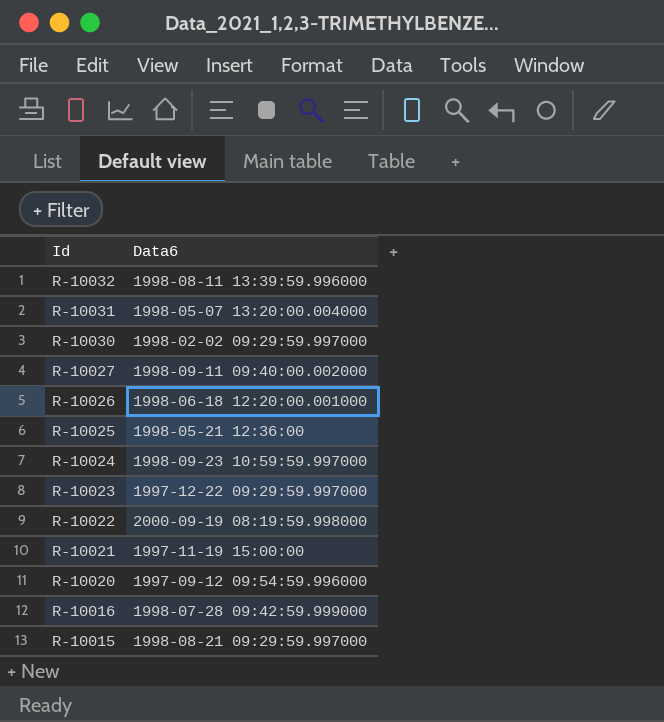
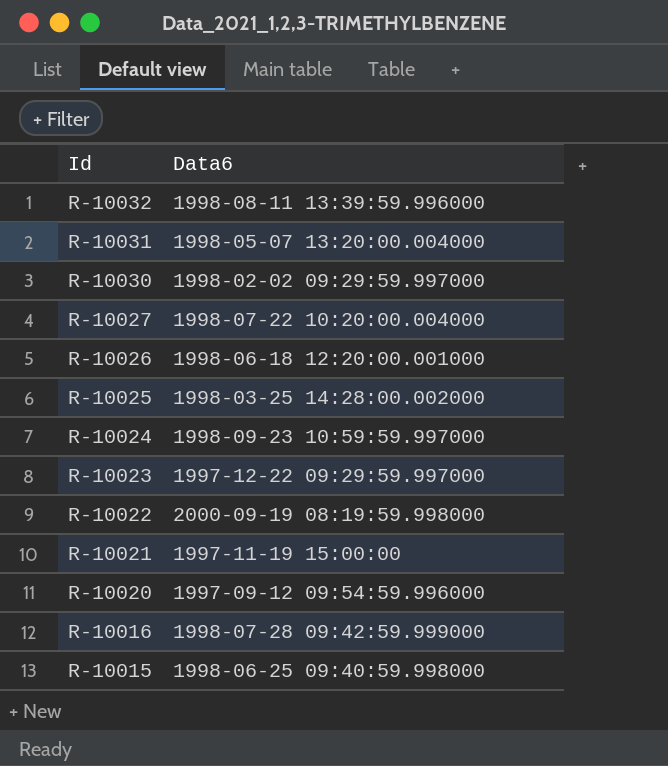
R-10027 | Data6: 1998-09-11 09:40:00.002000 -> 1998-07-22 10:20:00.004000
R-10025 | Data6: 1998-05-21 12:36:00 -> 1998-03-25 14:28:00.002000
R-10015 | Data6: 1998-08-21 09:29:59.997000 -> 1998-06-25 09:40:59.998000

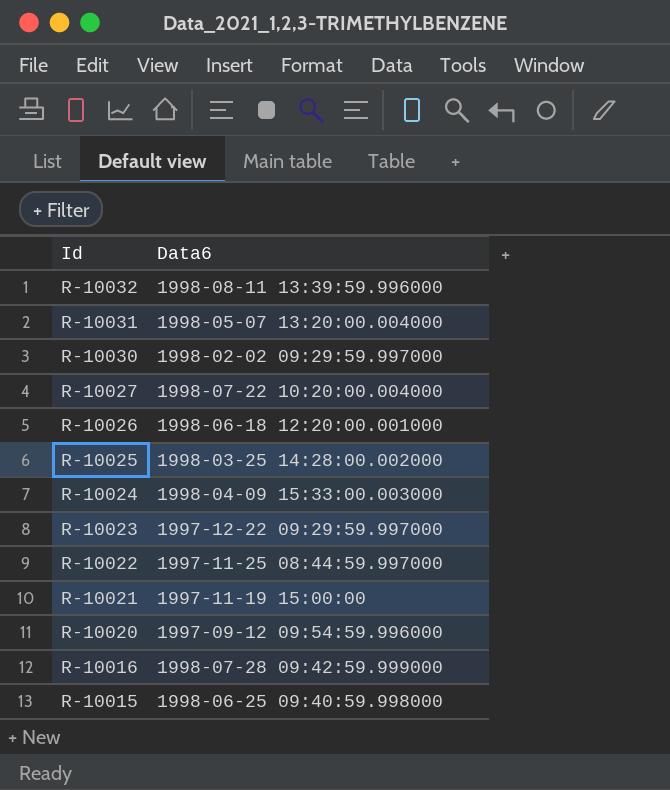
R-10024 | Data6: 1998-09-23 10:59:59.997000 -> 1998-04-09 15:33:00.003000
R-10022 | Data6: 2000-09-19 08:19:59.998000 -> 1997-11-25 08:44:59.997000

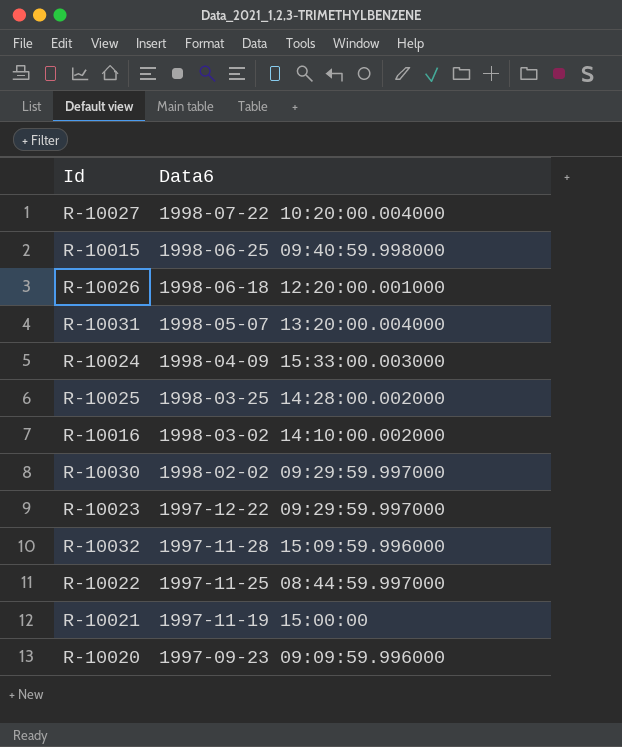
row order: Id descending -> Data6 descending
R-10016 | Data6: 1998-07-28 09:42:59.999000 -> 1998-03-02 14:10:00.002000
R-10032 | Data6: 1998-08-11 13:39:59.996000 -> 1997-11-28 15:09:59.996000
R-10020 | Data6: 1997-09-12 09:54:59.996000 -> 1997-09-23 09:09:59.996000

